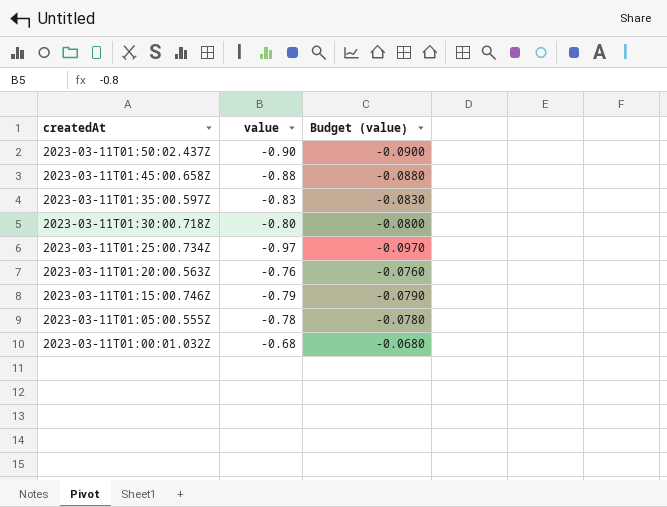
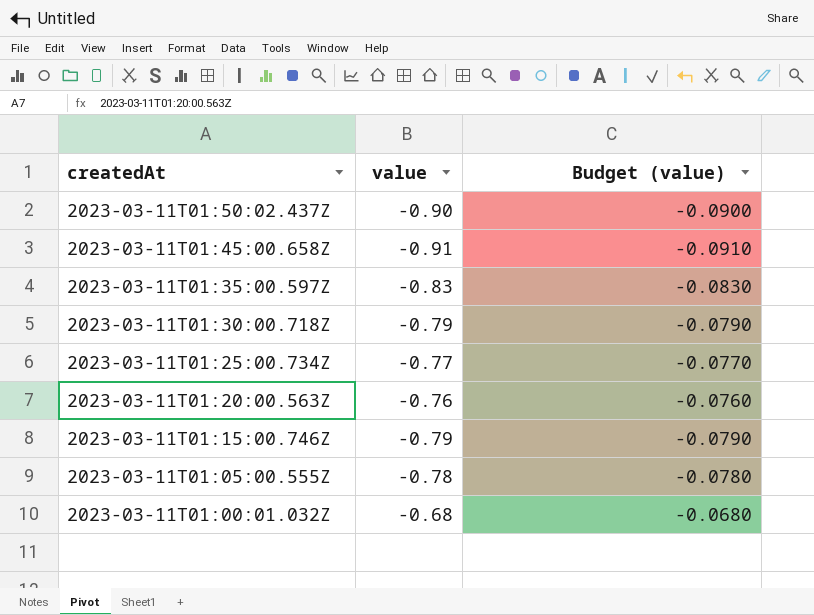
2023-03-11T01:45:00.658Z | value: -0.88 -> -0.91
2023-03-11T01:45:00.658Z | Budget (value): -0.0880 -> -0.0910
2023-03-11T01:30:00.718Z | value: -0.80 -> -0.79
2023-03-11T01:30:00.718Z | Budget (value): -0.0800 -> -0.0790
2023-03-11T01:25:00.734Z | value: -0.97 -> -0.77
2023-03-11T01:25:00.734Z | Budget (value): -0.0970 -> -0.0770

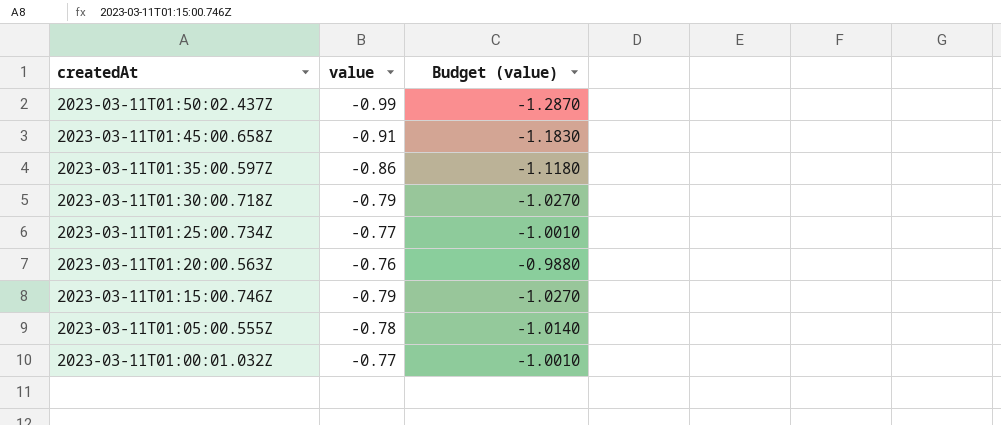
column Budget (value) | formula: [value] * 0.1 -> [value] * 1.3
2023-03-11T01:50:02.437Z | value: -0.90 -> -0.99
2023-03-11T01:35:00.597Z | value: -0.83 -> -0.86
2023-03-11T01:00:01.032Z | value: -0.68 -> -0.77

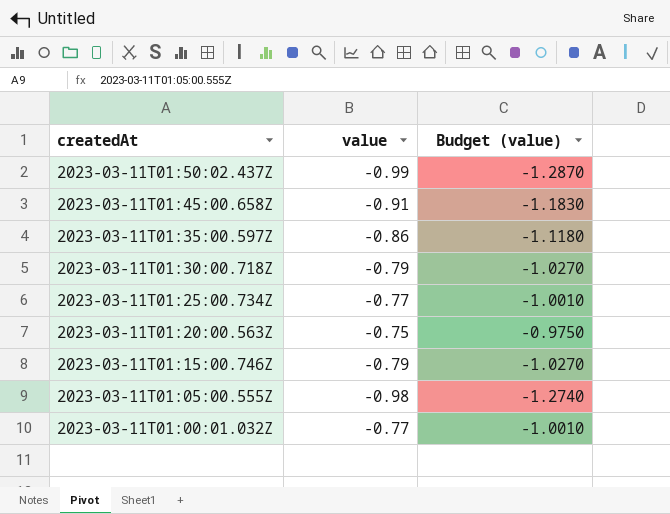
2023-03-11T01:20:00.563Z | value: -0.76 -> -0.75
2023-03-11T01:20:00.563Z | Budget (value): -0.9880 -> -0.9750
2023-03-11T01:05:00.555Z | value: -0.78 -> -0.98
2023-03-11T01:05:00.555Z | Budget (value): -1.0140 -> -1.2740

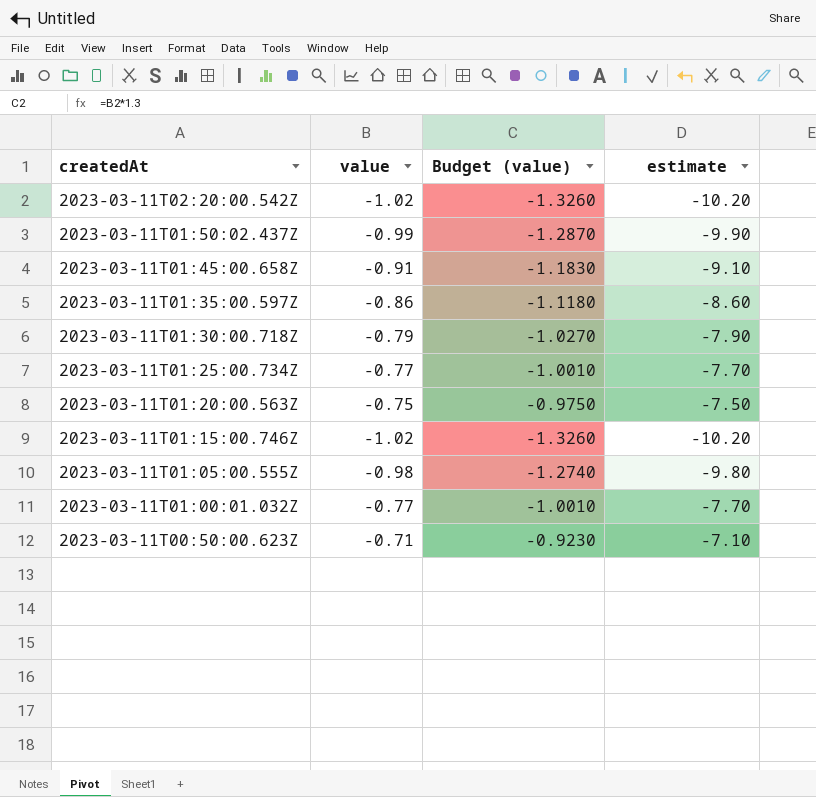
column estimate | formula: none -> [value] * 10
row 2023-03-11T02:20:00.542Z: none -> -1.02 | -1.3260 | -10.20
2023-03-11T01:15:00.746Z | value: -0.79 -> -1.02
2023-03-11T01:15:00.746Z | Budget (value): -1.0270 -> -1.3260
row 2023-03-11T00:50:00.623Z: none -> -0.71 | -0.9230 | -7.10

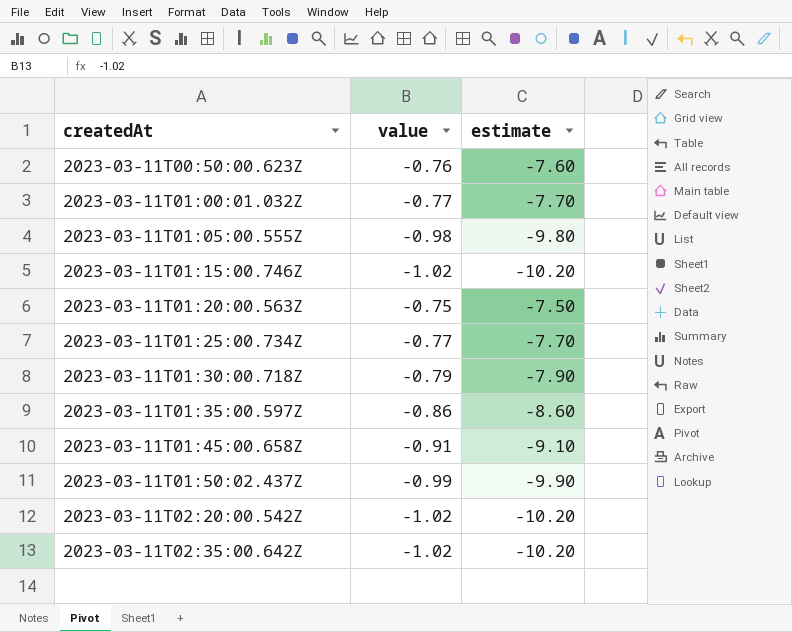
row order: createdAt descending -> createdAt ascending
column Budget (value) | formula: [value] * 1.3 -> none
2023-03-11T00:50:00.623Z | value: -0.71 -> -0.76
2023-03-11T00:50:00.623Z | estimate: -7.10 -> -7.60
row 2023-03-11T02:35:00.642Z: none -> -1.02 | -10.20

